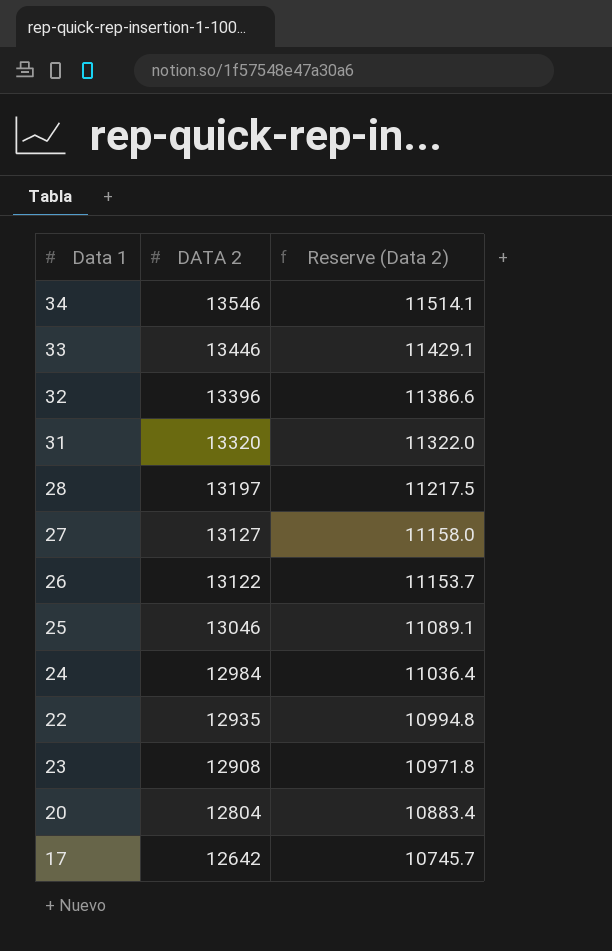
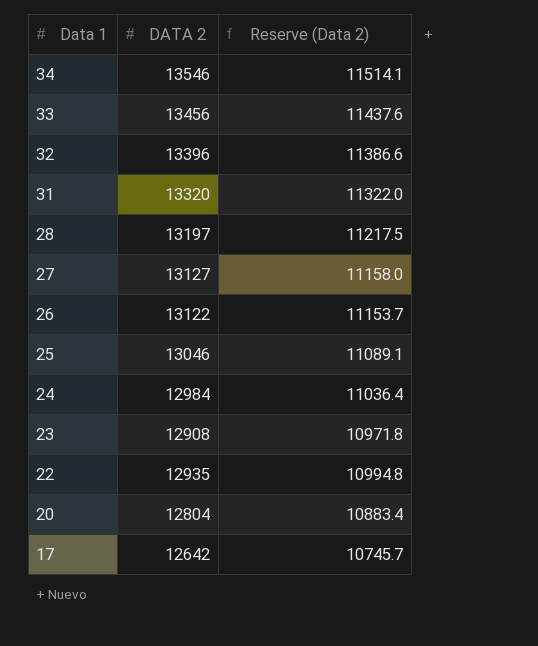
row order: DATA 2 descending -> Data 1 descending
33 | DATA 2: 13446 -> 13456
33 | Reserve (Data 2): 11429.1 -> 11437.6

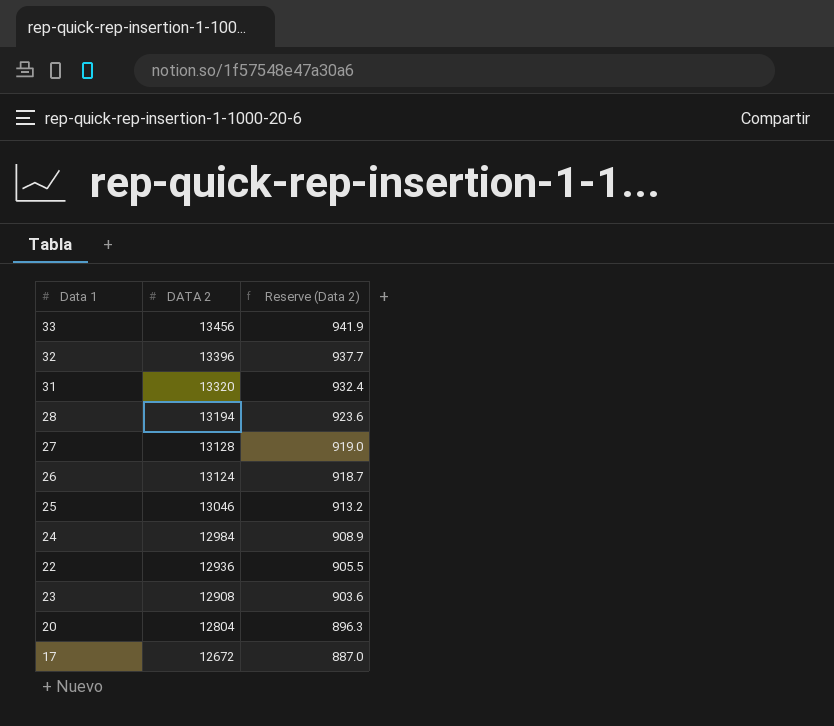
row order: Data 1 descending -> DATA 2 descending
column Reserve (Data 2) | formula: [DATA 2] * 0.85 -> [DATA 2] * 0.07
row 34: 13546 | 11514.1 -> none
28 | DATA 2: 13197 -> 13194
27 | DATA 2: 13127 -> 13128
26 | DATA 2: 13122 -> 13124
22 | DATA 2: 12935 -> 12936
17 | DATA 2: 12642 -> 12672

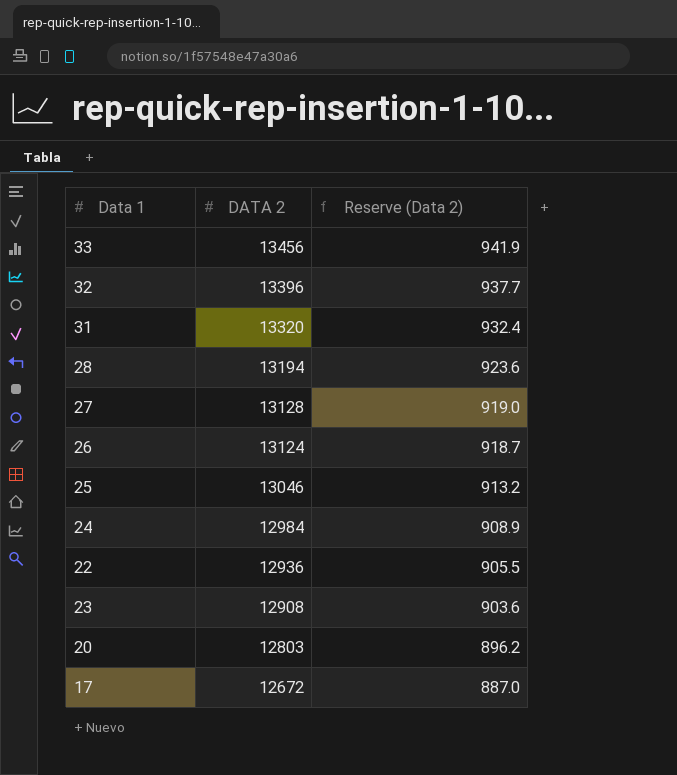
20 | DATA 2: 12804 -> 12803
20 | Reserve (Data 2): 896.3 -> 896.2

